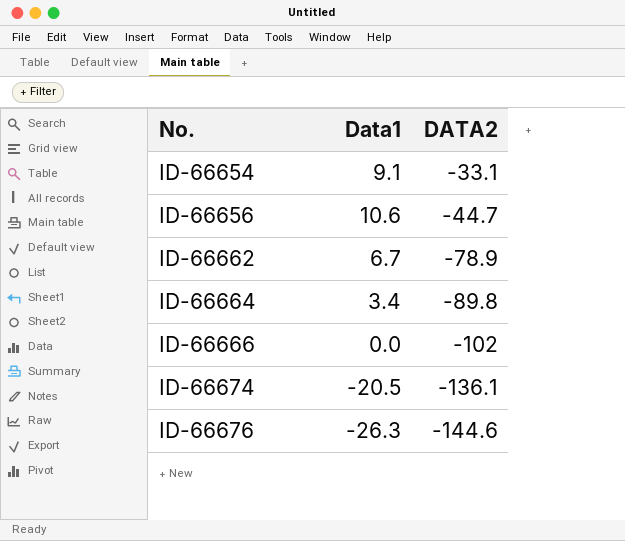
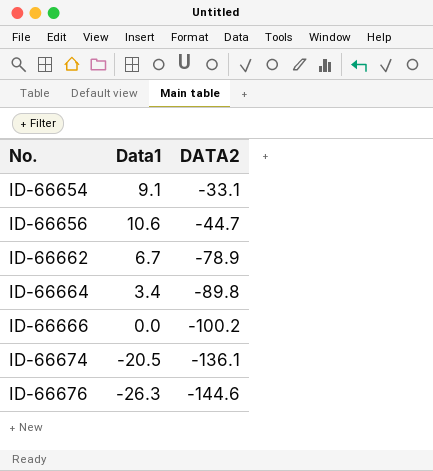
ID-66666 | DATA2: -102 -> -100.2

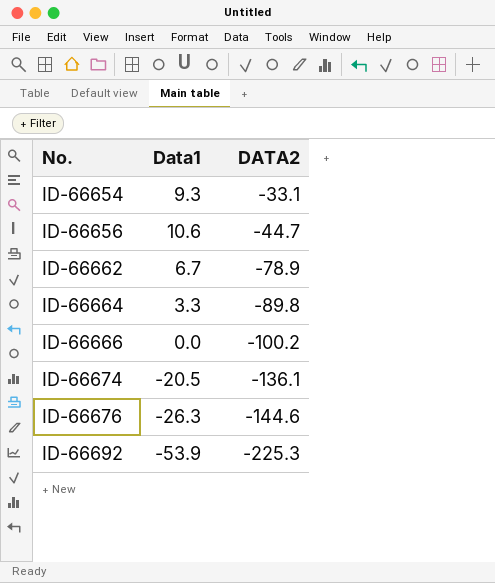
ID-66654 | Data1: 9.1 -> 9.3
ID-66664 | Data1: 3.4 -> 3.3
row ID-66692: none -> -53.9 | -225.3

